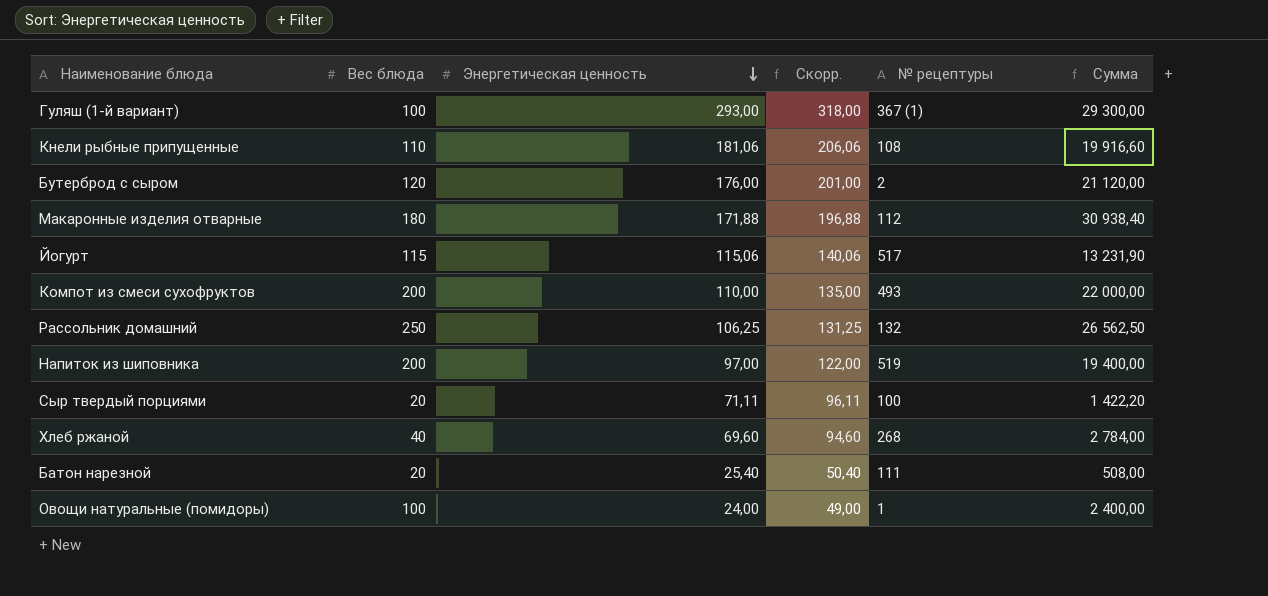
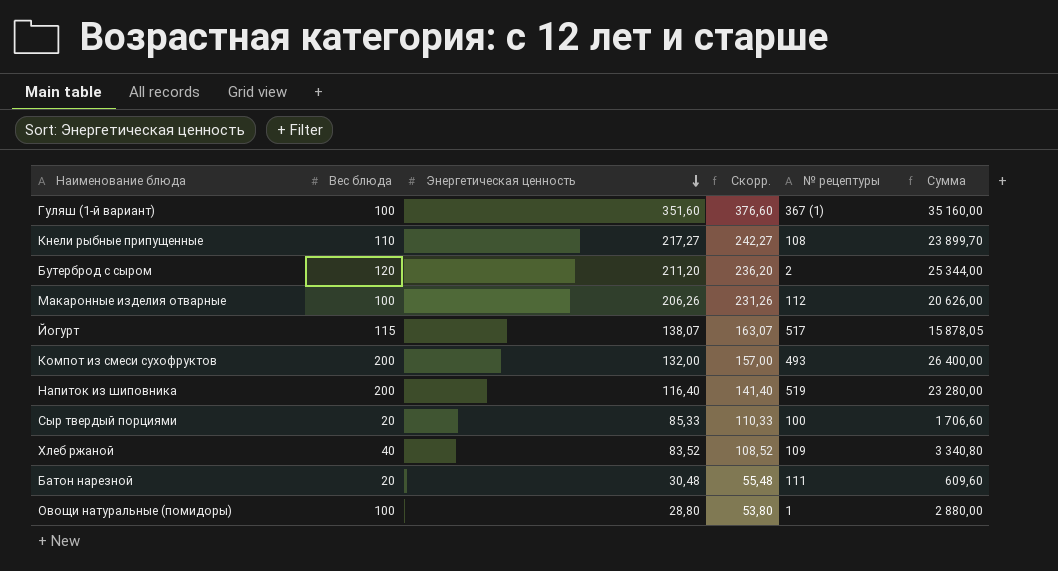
row Рассольник домашний: 250 | 106,25 | 131,25 | 132 | 26 562,50 -> none
Гуляш (1-й вариант) | Энергетическая ценность: 293,00 -> 351,60
Гуляш (1-й вариант) | Скорр.: 318,00 -> 376,60
Гуляш (1-й вариант) | Сумма: 29 300,00 -> 35 160,00
Кнели рыбные припущенные | Энергетическая ценность: 181,06 -> 217,27
Кнели рыбные припущенные | Скорр.: 206,06 -> 242,27
Кнели рыбные припущенные | Сумма: 19 916,60 -> 23 899,70
Бутерброд с сыром | Энергетическая ценность: 176,00 -> 211,20
Бутерброд с сыром | Скорр.: 201,00 -> 236,20
Бутерброд с сыром | Сумма: 21 120,00 -> 25 344,00
Макаронные изделия отварные | Вес блюда: 180 -> 100
Макаронные изделия отварные | Энергетическая ценность: 171,88 -> 206,26
Макаронные изделия отварные | Скорр.: 196,88 -> 231,26
Макаронные изделия отварные | Сумма: 30 938,40 -> 20 626,00
Йогурт | Энергетическая ценность: 115,06 -> 138,07
Йогурт | Скорр.: 140,06 -> 163,07
Йогурт | Сумма: 13 231,90 -> 15 878,05
Компот из смеси сухофруктов | Энергетическая ценность: 110,00 -> 132,00
Компот из смеси сухофруктов | Скорр.: 135,00 -> 157,00
Компот из смеси сухофруктов | Сумма: 22 000,00 -> 26 400,00
Напиток из шиповника | Энергетическая ценность: 97,00 -> 116,40
Напиток из шиповника | Скорр.: 122,00 -> 141,40
Напиток из шиповника | Сумма: 19 400,00 -> 23 280,00
Сыр твердый порциями | Энергетическая ценность: 71,11 -> 85,33
Сыр твердый порциями | Скорр.: 96,11 -> 110,33
Сыр твердый порциями | Сумма: 1 422,20 -> 1 706,60
Хлеб ржаной | Энергетическая ценность: 69,60 -> 83,52
Хлеб ржаной | Скорр.: 94,60 -> 108,52
Хлеб ржаной | № рецептуры: 268 -> 109
Хлеб ржаной | Сумма: 2 784,00 -> 3 340,80
Батон нарезной | Энергетическая ценность: 25,40 -> 30,48
Батон нарезной | Скорр.: 50,40 -> 55,48
Батон нарезной | Сумма: 508,00 -> 609,60
Овощи натуральные (помидоры) | Энергетическая ценность: 24,00 -> 28,80
Овощи натуральные (помидоры) | Скорр.: 49,00 -> 53,80
Овощи натуральные (помидоры) | Сумма: 2 400,00 -> 2 880,00

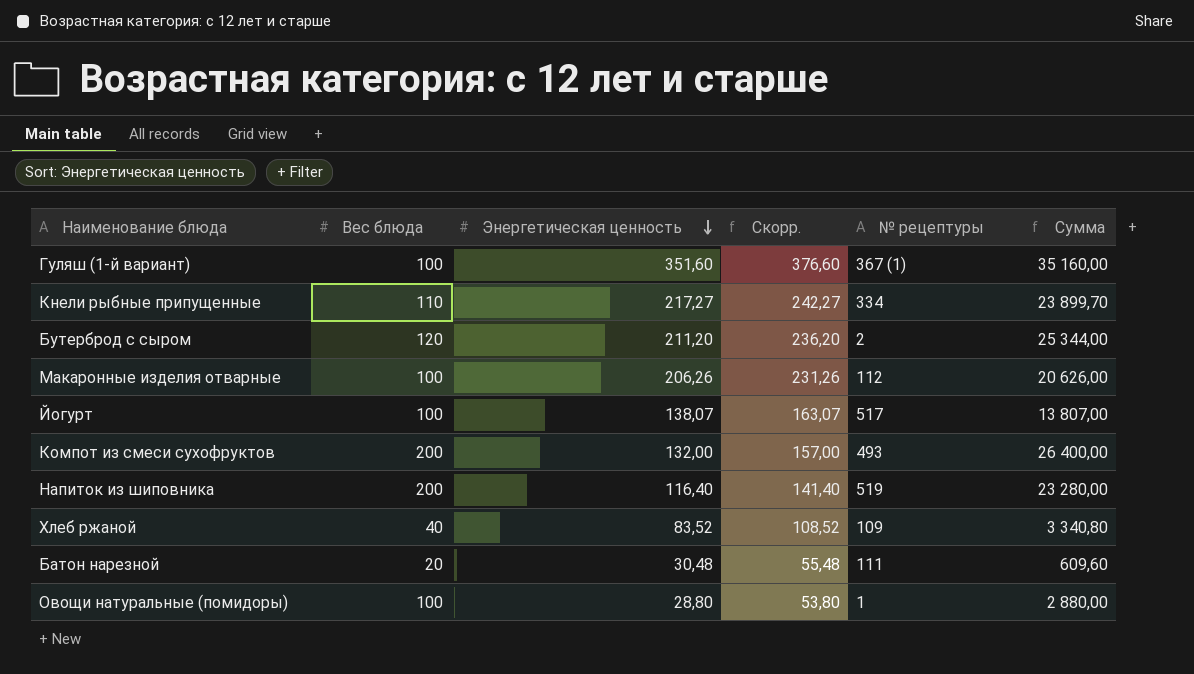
row Сыр твердый порциями: 20 | 85,33 | 110,33 | 100 | 1 706,60 -> none
Кнели рыбные припущенные | № рецептуры: 108 -> 334
Йогурт | Вес блюда: 115 -> 100
Йогурт | Сумма: 15 878,05 -> 13 807,00

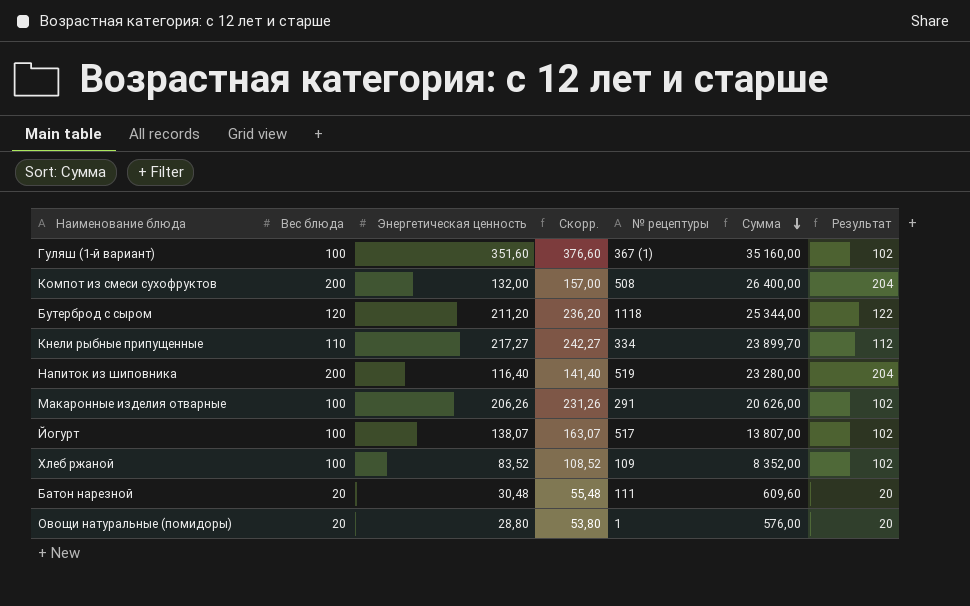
row order: Энергетическая ценность descending -> Сумма descending
column Результат | formula: none -> [Вес блюда] * 1,02
Компот из смеси сухофруктов | № рецептуры: 493 -> 508
Бутерброд с сыром | № рецептуры: 2 -> 1118
Макаронные изделия отварные | № рецептуры: 112 -> 291
Хлеб ржаной | Вес блюда: 40 -> 100
Хлеб ржаной | Сумма: 3 340,80 -> 8 352,00
Овощи натуральные (помидоры) | Вес блюда: 100 -> 20
Овощи натуральные (помидоры) | Сумма: 2 880,00 -> 576,00

